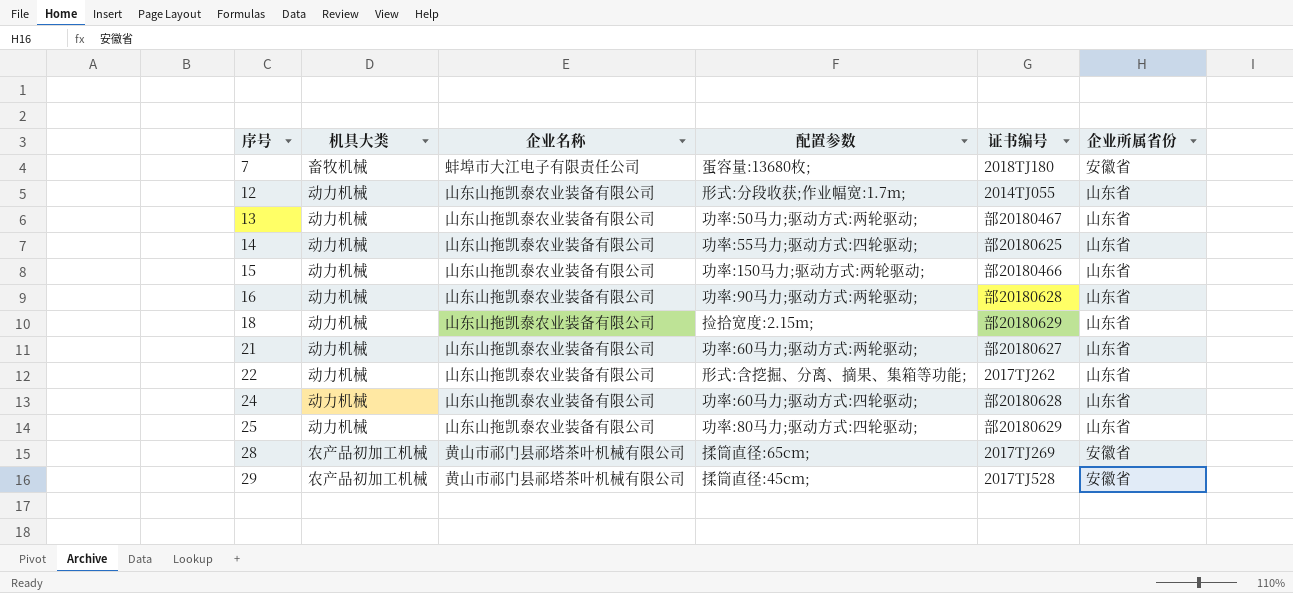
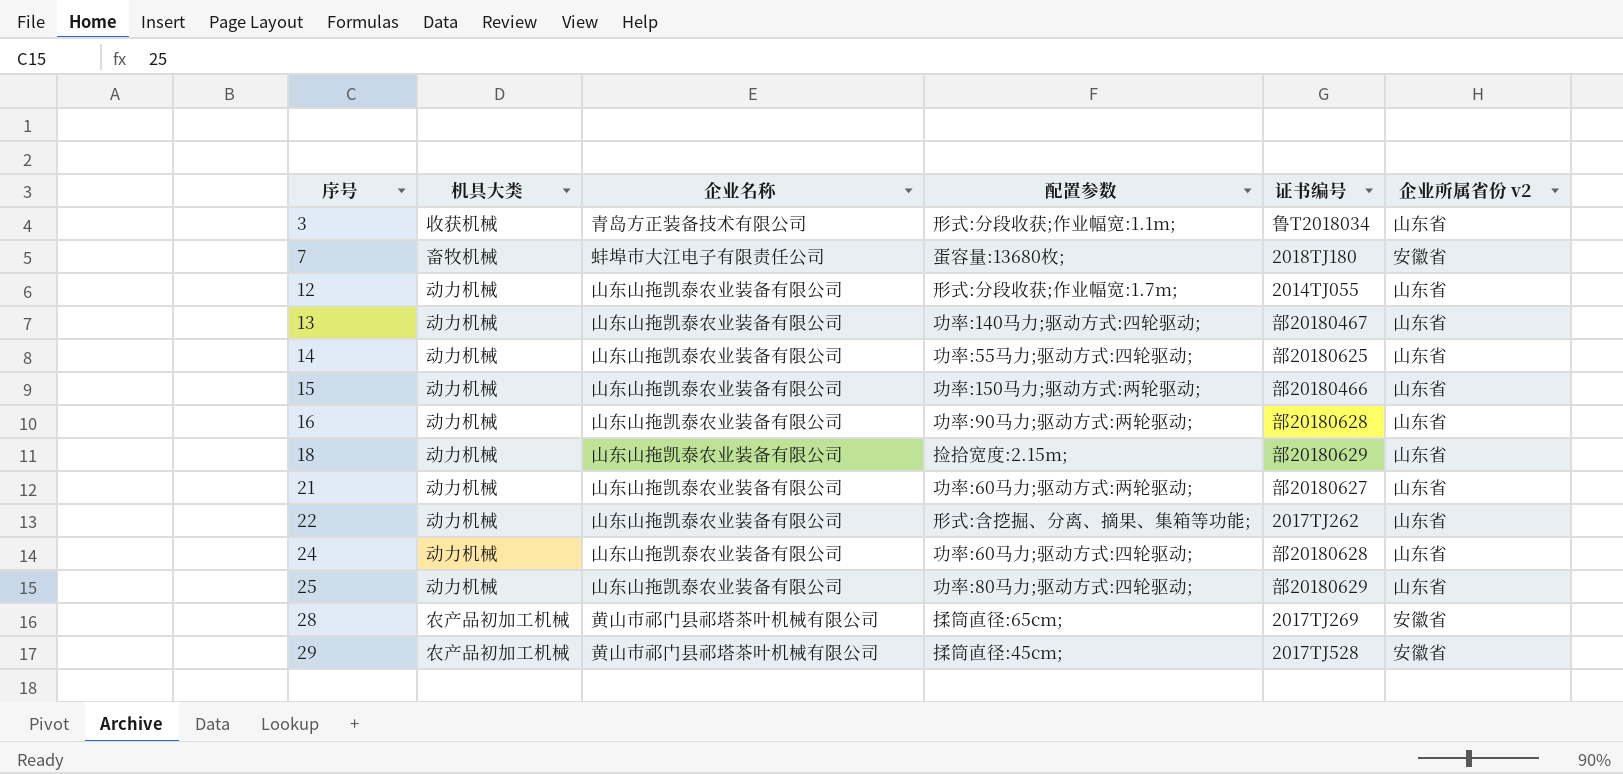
column name: 企业所属省份 -> 企业所属省份 v2
row 3: none -> 收获机械 | 青岛方正装备技术有限公司 | 形式:分段收获;作业幅宽:1.1m; | 鲁T2018034 | 山东省
13 | 配置参数: 功率:50马力;驱动方式:两轮驱动; -> 功率:140马力;驱动方式:四轮驱动;

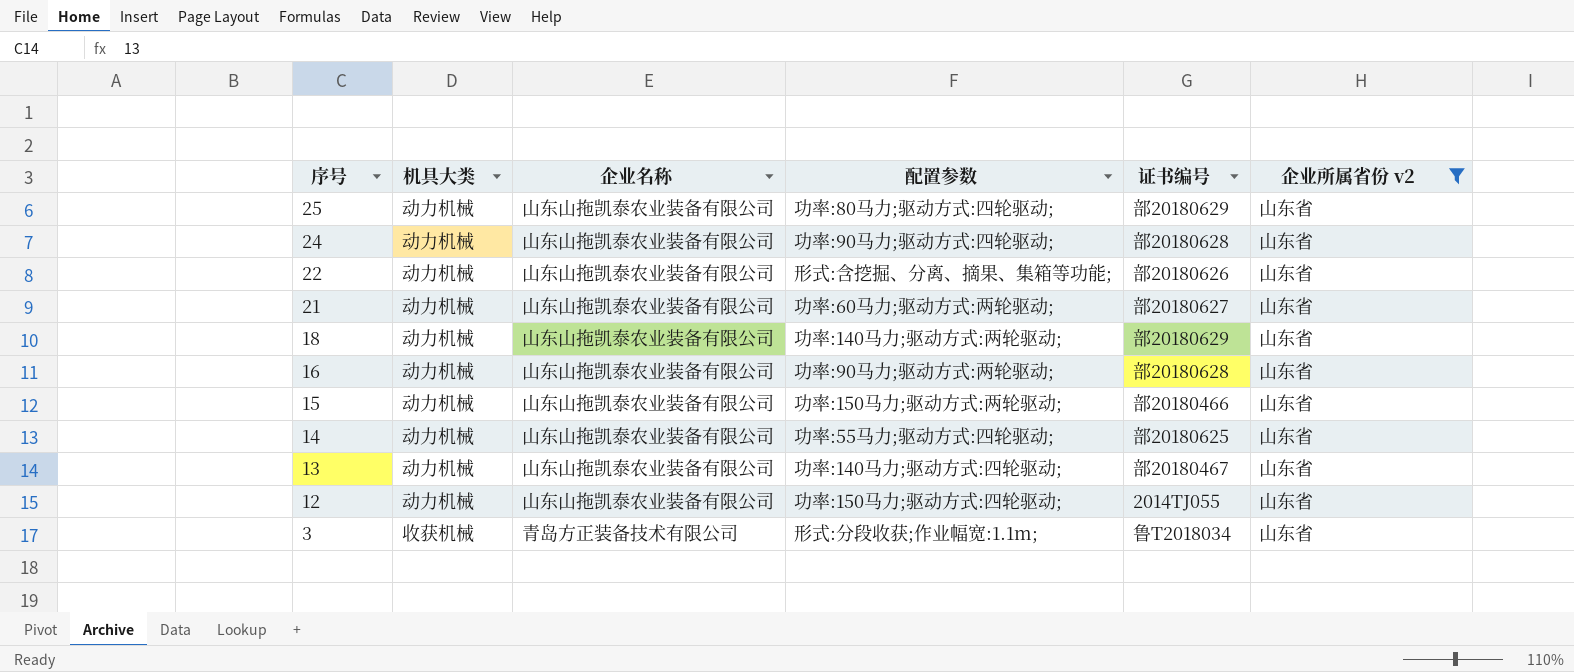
filter: none -> 企业所属省份 v2 = 山东省
row order: 序号 ascending -> 序号 descending
24 | 配置参数: 功率:60马力;驱动方式:四轮驱动; -> 功率:90马力;驱动方式:四轮驱动;
22 | 证书编号: 2017TJ262 -> 部20180626
18 | 配置参数: 捡拾宽度:2.15m; -> 功率:140马力;驱动方式:两轮驱动;
12 | 配置参数: 形式:分段收获;作业幅宽:1.7m; -> 功率:150马力;驱动方式:四轮驱动;

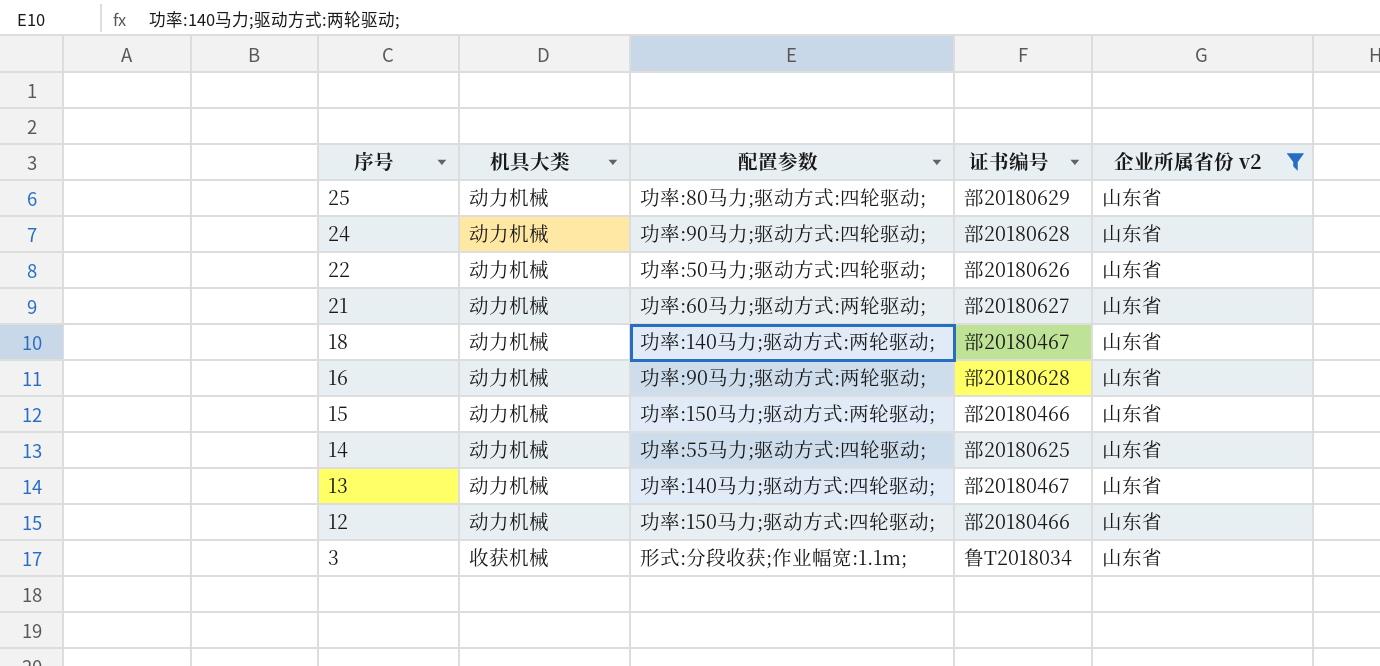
column 企业名称 | position: 3 -> none
22 | 配置参数: 形式:含挖掘、分离、摘果、集箱等功能; -> 功率:50马力;驱动方式:四轮驱动;
18 | 证书编号: 部20180629 -> 部20180467
12 | 证书编号: 2014TJ055 -> 部20180466

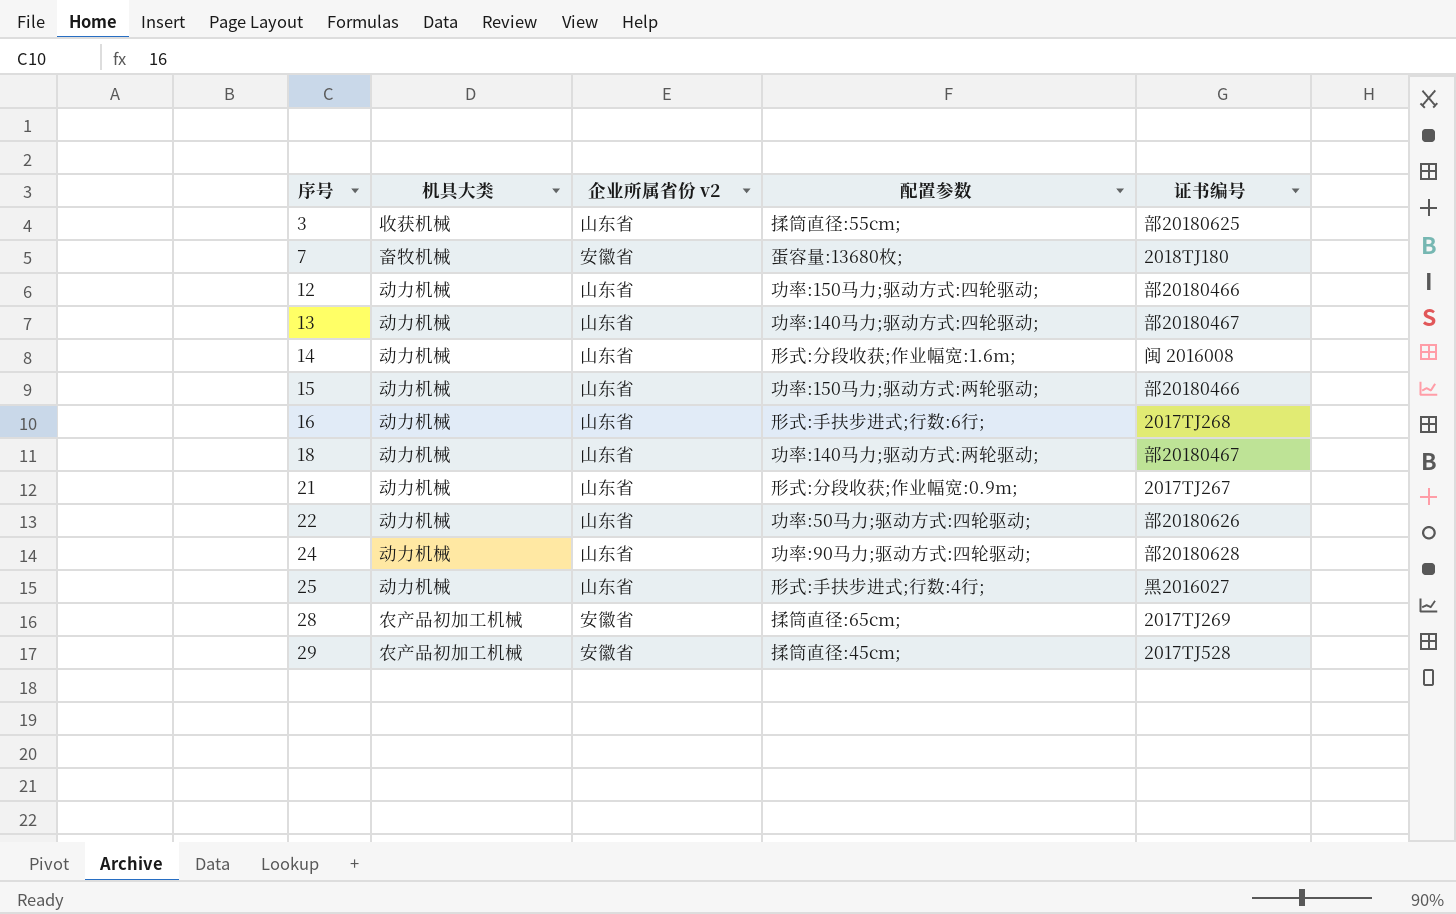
filter: 企业所属省份 v2 = 山东省 -> none
row order: 序号 descending -> 序号 ascending
column 企业所属省份 v2 | position: 5 -> 3
3 | 配置参数: 形式:分段收获;作业幅宽:1.1m; -> 揉筒直径:55cm;
3 | 证书编号: 鲁T2018034 -> 部20180625
14 | 配置参数: 功率:55马力;驱动方式:四轮驱动; -> 形式:分段收获;作业幅宽:1.6m;
14 | 证书编号: 部20180625 -> 闽 2016008
16 | 配置参数: 功率:90马力;驱动方式:两轮驱动; -> 形式:手扶步进式;行数:6行;
16 | 证书编号: 部20180628 -> 2017TJ268
21 | 配置参数: 功率:60马力;驱动方式:两轮驱动; -> 形式:分段收获;作业幅宽:0.9m;
21 | 证书编号: 部20180627 -> 2017TJ267
25 | 配置参数: 功率:80马力;驱动方式:四轮驱动; -> 形式:手扶步进式;行数:4行;
25 | 证书编号: 部20180629 -> 黑2016027

